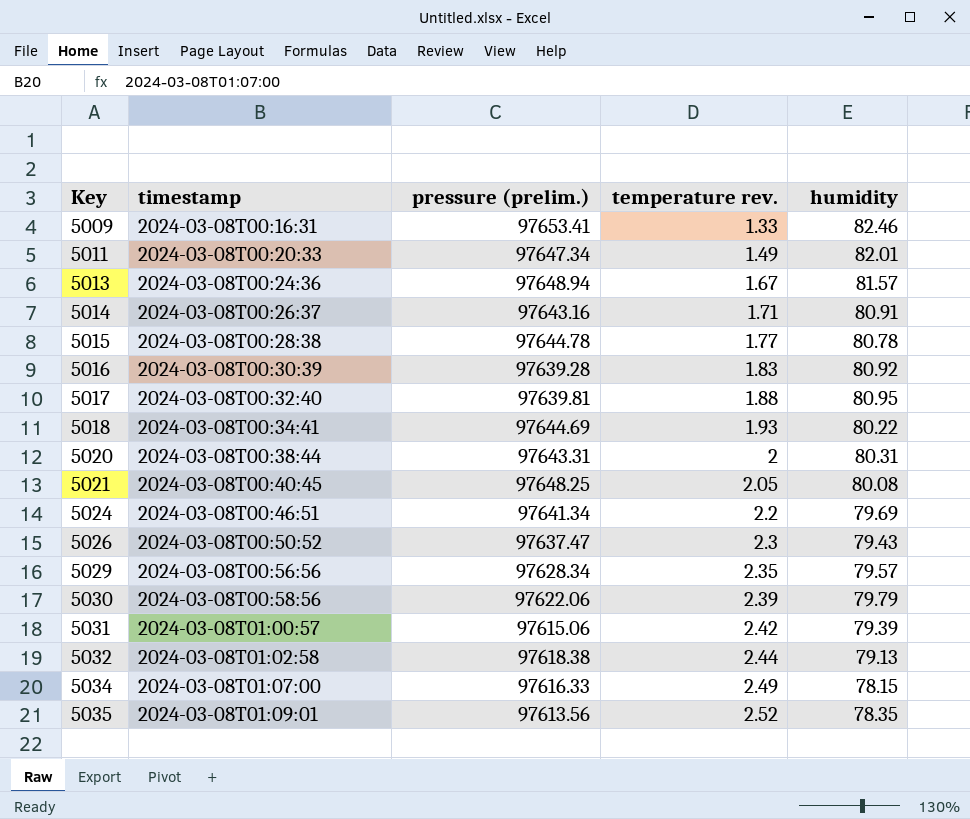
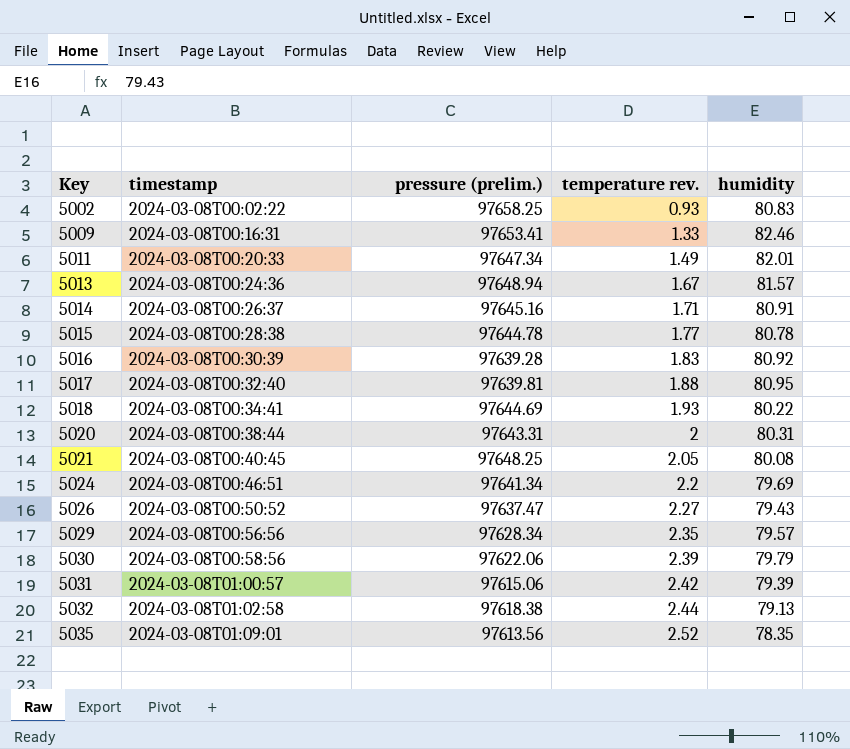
row 5034: 2024-03-08T01:07:00 | 97616.33 | 2.49 | 78.15 -> none
row 5002: none -> 2024-03-08T00:02:22 | 97658.25 | 0.93 | 80.83
5014 | pressure (prelim.): 97643.16 -> 97645.16
5026 | temperature rev.: 2.3 -> 2.27

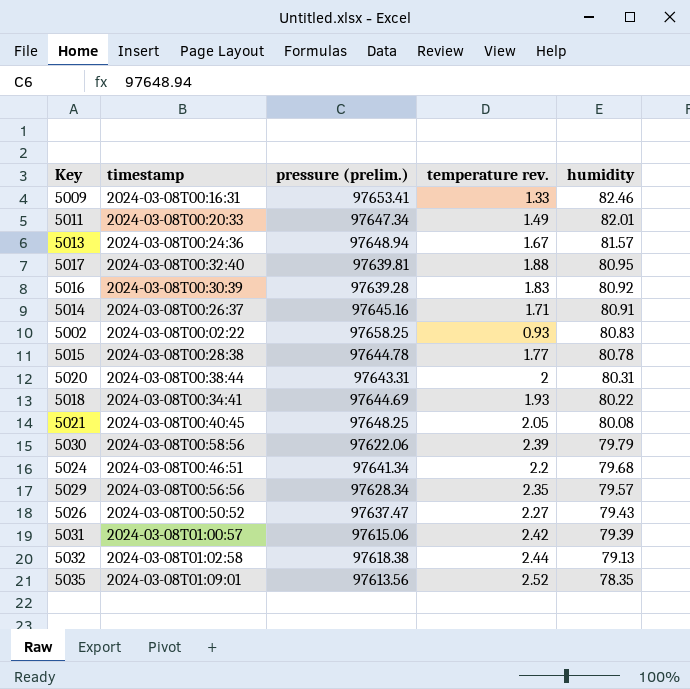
row order: Key ascending -> humidity descending
5024 | humidity: 79.69 -> 79.68

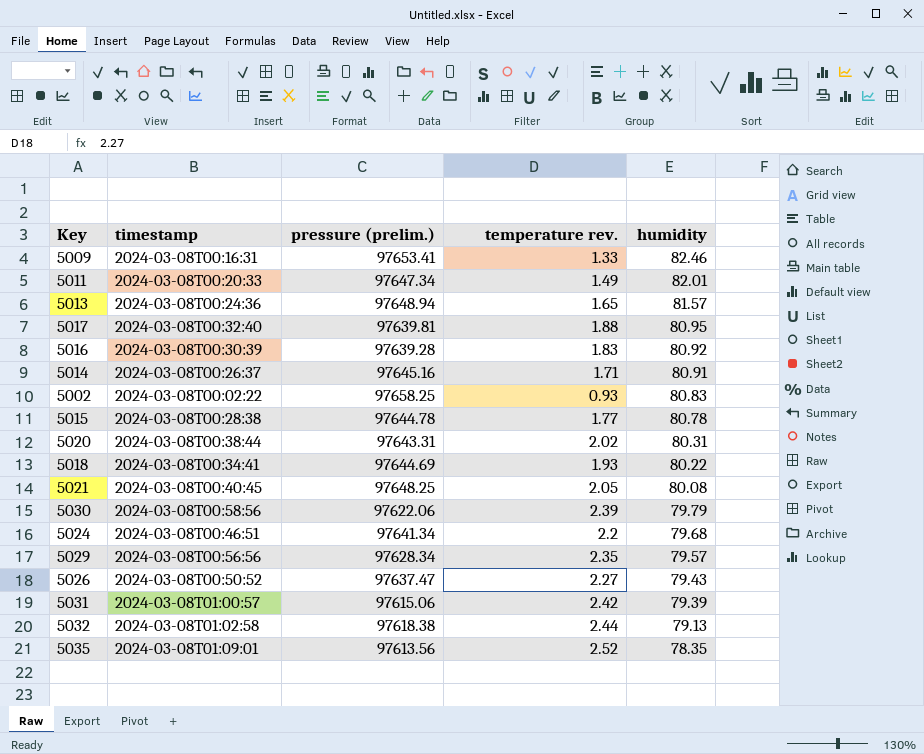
5013 | temperature rev.: 1.67 -> 1.65
5020 | temperature rev.: 2 -> 2.02

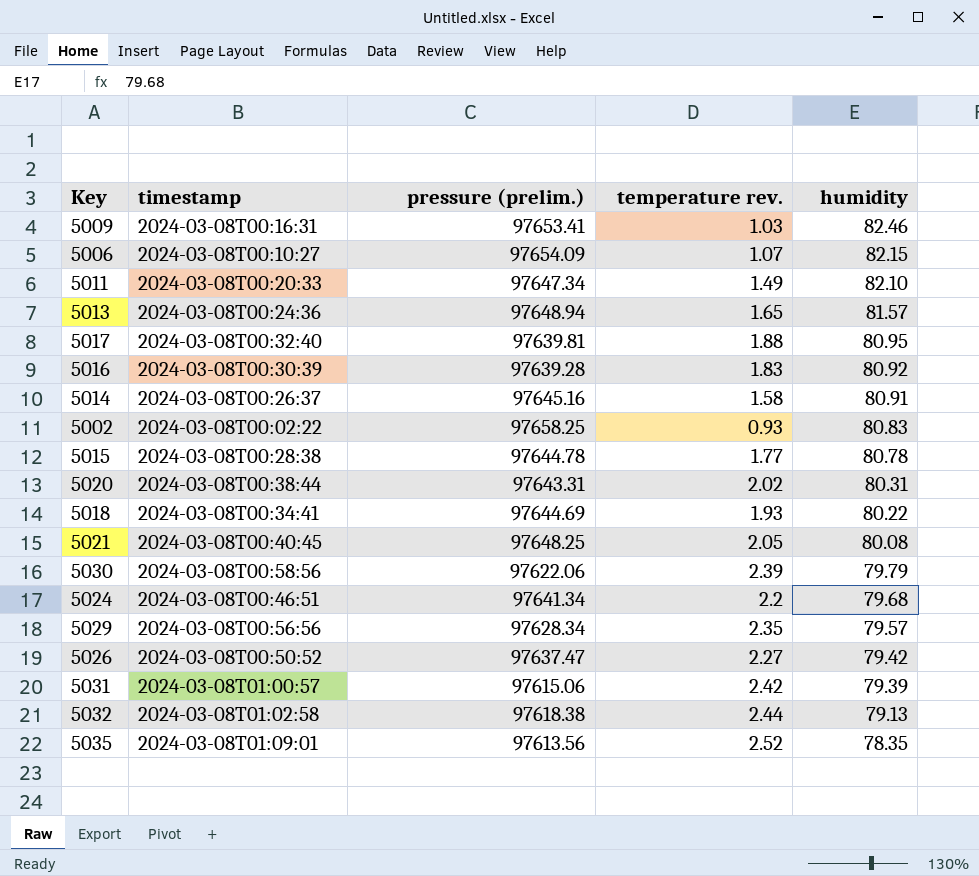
5009 | temperature rev.: 1.33 -> 1.03
row 5006: none -> 2024-03-08T00:10:27 | 97654.09 | 1.07 | 82.15
5011 | humidity: 82.01 -> 82.10
5014 | temperature rev.: 1.71 -> 1.58
5026 | humidity: 79.43 -> 79.42

